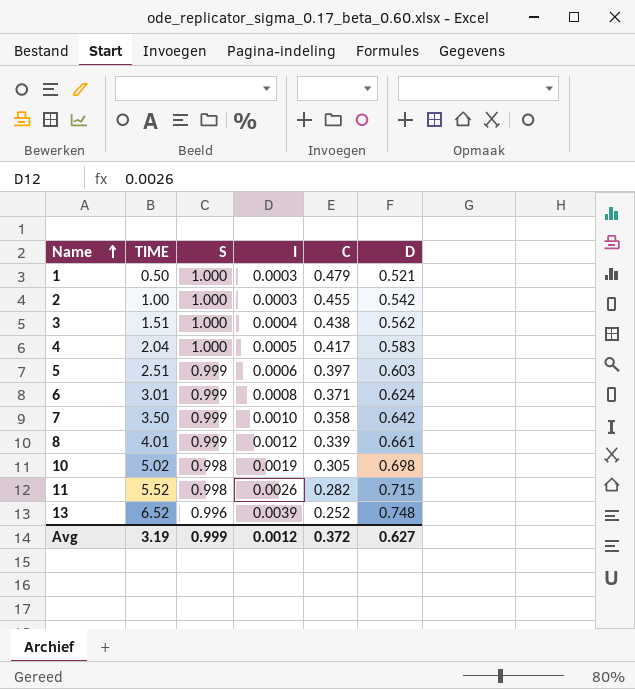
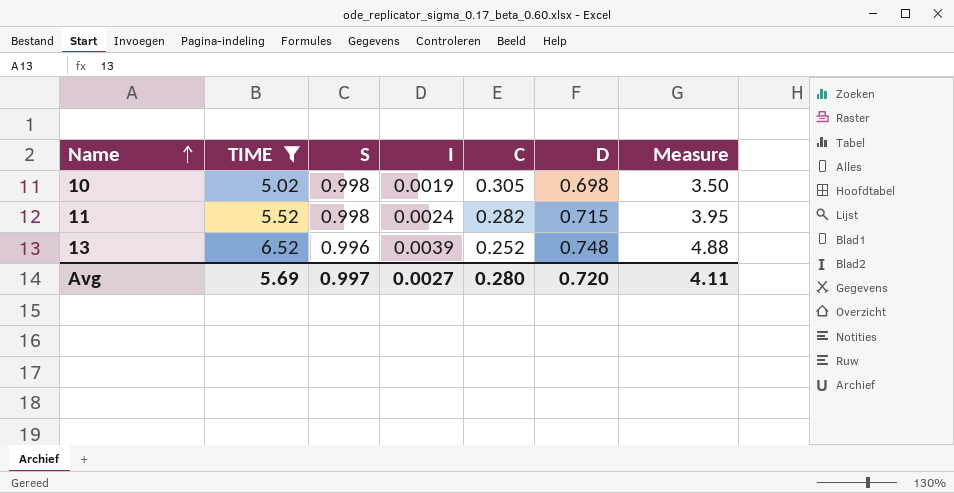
filter: none -> TIME >= 5.02
column Measure | formula: none -> [TIME] * [D]
11 | I: 0.0026 -> 0.0024
Avg | TIME: 3.19 -> 5.69
Avg | S: 0.999 -> 0.997
Avg | I: 0.0012 -> 0.0027
Avg | C: 0.372 -> 0.280
Avg | D: 0.627 -> 0.720

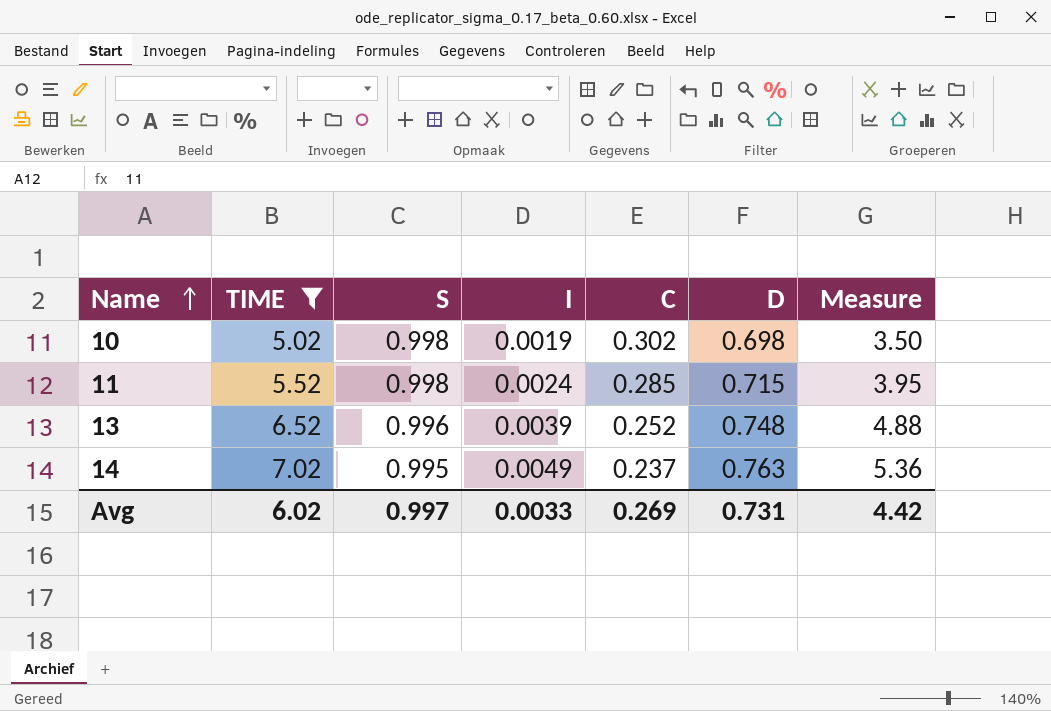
10 | C: 0.305 -> 0.302
11 | C: 0.282 -> 0.285
row 14: none -> 7.02 | 0.995 | 0.0049 | 0.237 | 0.763 | 5.36
Avg | TIME: 5.69 -> 6.02
Avg | I: 0.0027 -> 0.0033
Avg | C: 0.280 -> 0.269
Avg | D: 0.720 -> 0.731
Avg | Measure: 4.11 -> 4.42

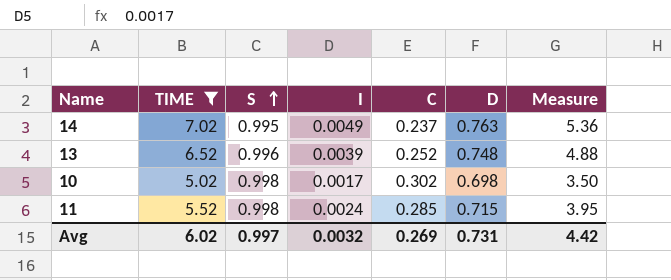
row order: Name ascending -> S ascending
10 | I: 0.0019 -> 0.0017
Avg | I: 0.0033 -> 0.0032

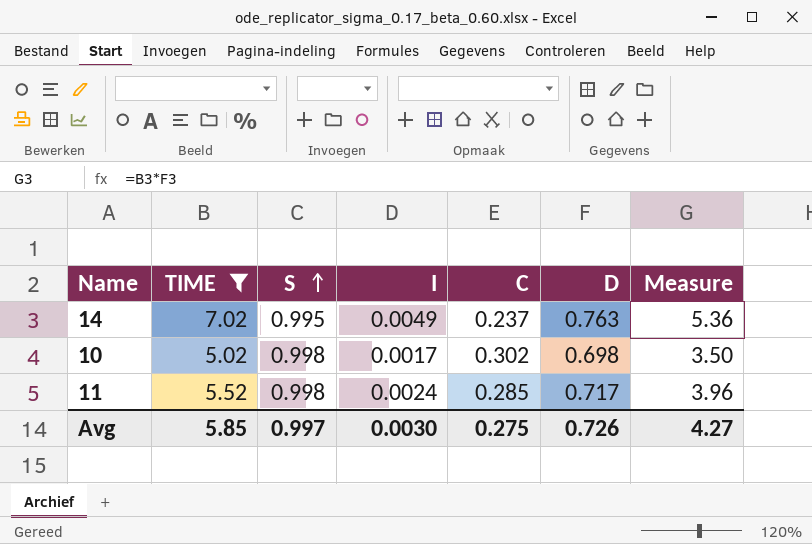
row 13: 6.52 | 0.996 | 0.0039 | 0.252 | 0.748 | 4.88 -> none
11 | D: 0.715 -> 0.717
11 | Measure: 3.95 -> 3.96
Avg | TIME: 6.02 -> 5.85
Avg | I: 0.0032 -> 0.0030
Avg | C: 0.269 -> 0.275
Avg | D: 0.731 -> 0.726
Avg | Measure: 4.42 -> 4.27

